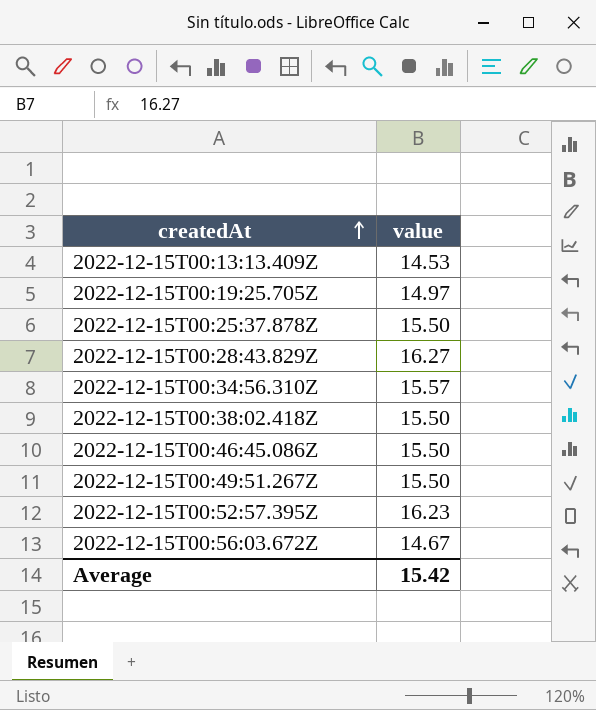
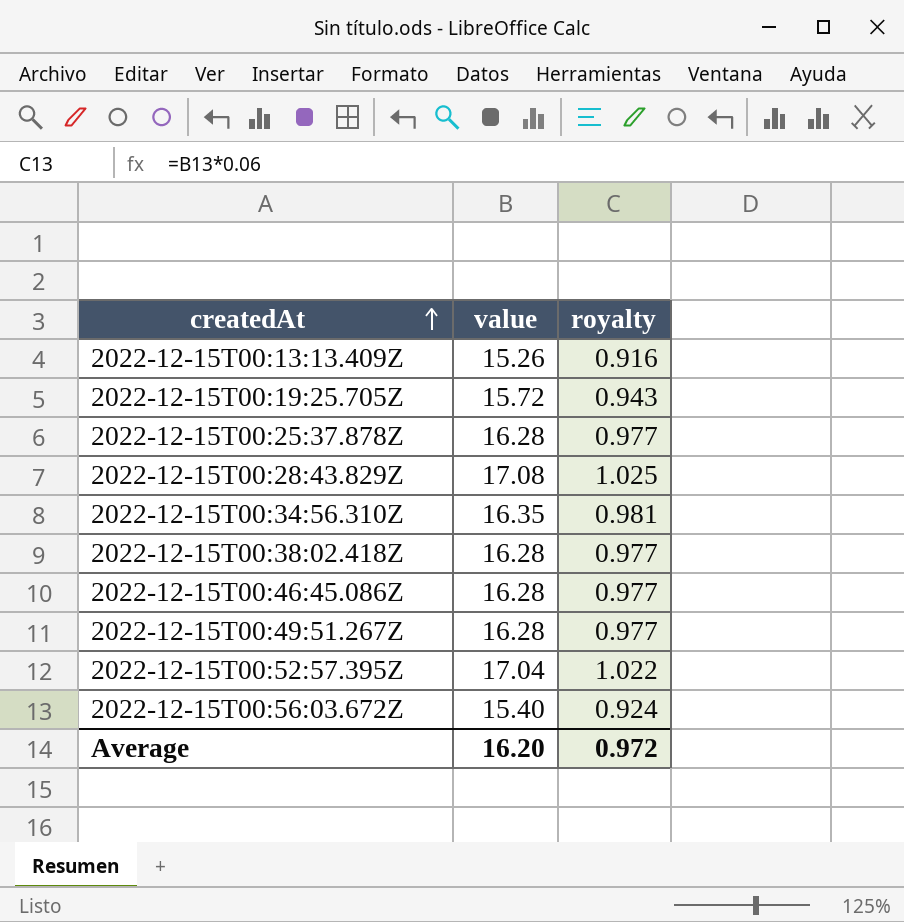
column royalty | formula: none -> [value] * 0.06
2022-12-15T00:13:13.409Z | value: 14.53 -> 15.26
2022-12-15T00:19:25.705Z | value: 14.97 -> 15.72
2022-12-15T00:25:37.878Z | value: 15.50 -> 16.28
2022-12-15T00:28:43.829Z | value: 16.27 -> 17.08
2022-12-15T00:34:56.310Z | value: 15.57 -> 16.35
2022-12-15T00:38:02.418Z | value: 15.50 -> 16.28
2022-12-15T00:46:45.086Z | value: 15.50 -> 16.28
2022-12-15T00:49:51.267Z | value: 15.50 -> 16.28
2022-12-15T00:52:57.395Z | value: 16.23 -> 17.04
2022-12-15T00:56:03.672Z | value: 14.67 -> 15.40
Average | value: 15.42 -> 16.20

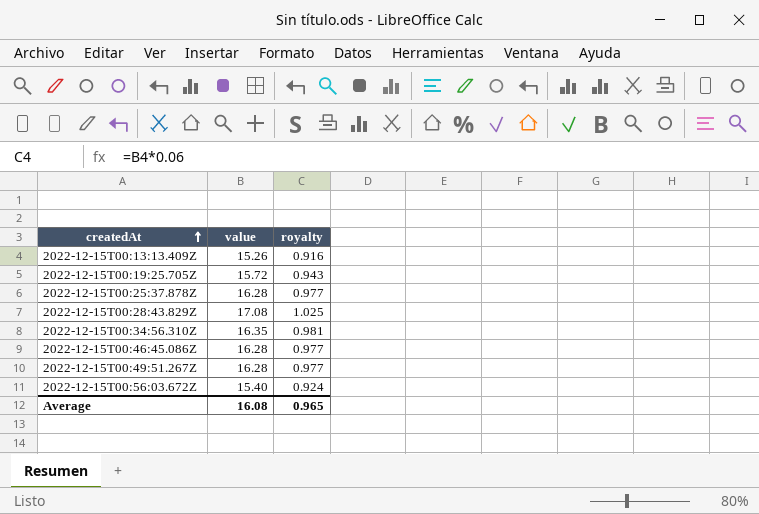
row 2022-12-15T00:38:02.418Z: 16.28 | 0.977 -> none
row 2022-12-15T00:52:57.395Z: 17.04 | 1.022 -> none
Average | value: 16.20 -> 16.08
Average | royalty: 0.972 -> 0.965

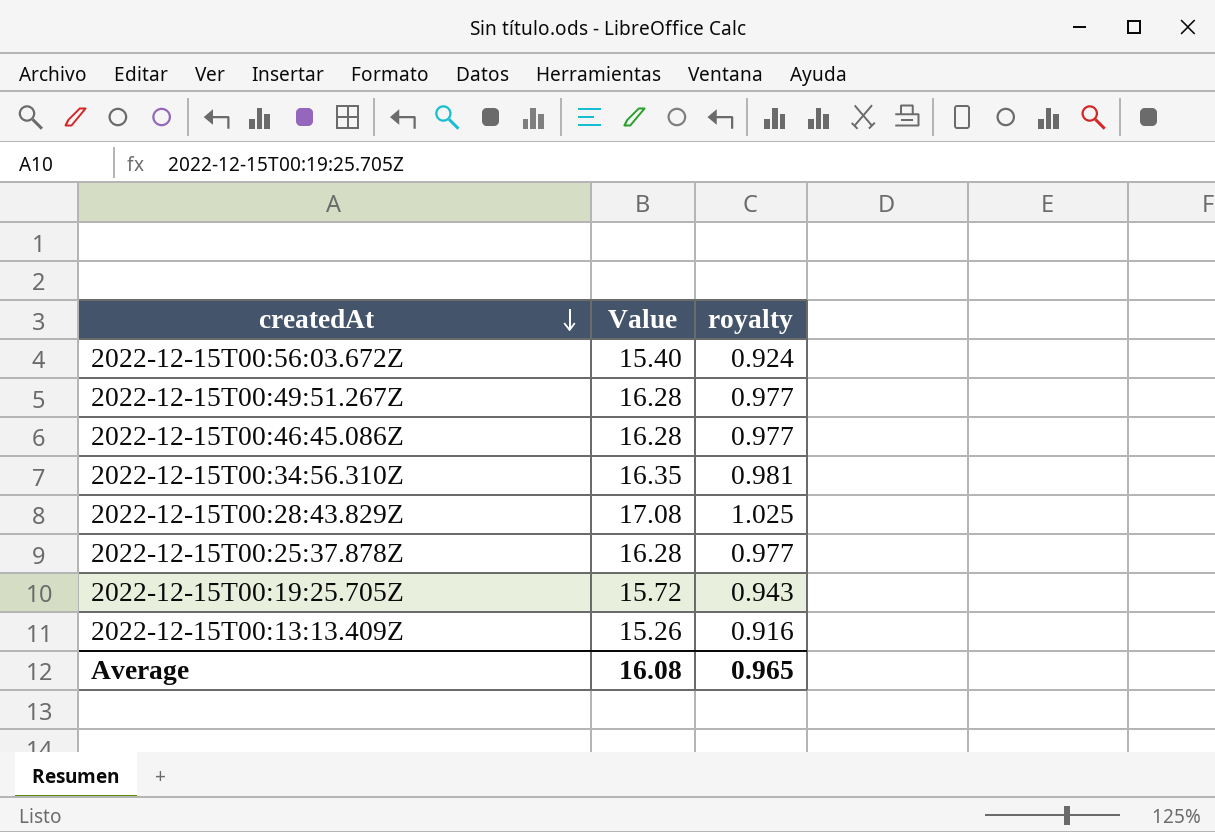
row order: createdAt ascending -> createdAt descending
column name: value -> Value

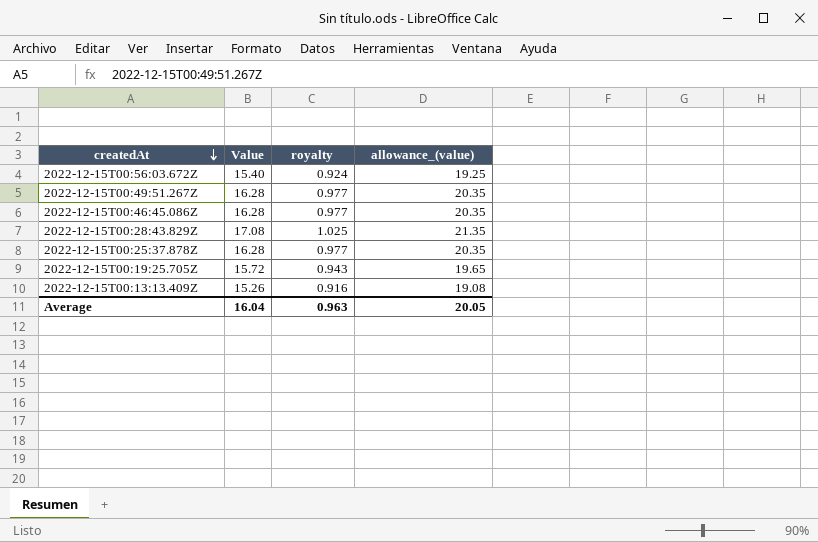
column allowance_(value) | formula: none -> [Value] * 1.25
row 2022-12-15T00:34:56.310Z: 16.35 | 0.981 -> none
Average | Value: 16.08 -> 16.04
Average | royalty: 0.965 -> 0.963

